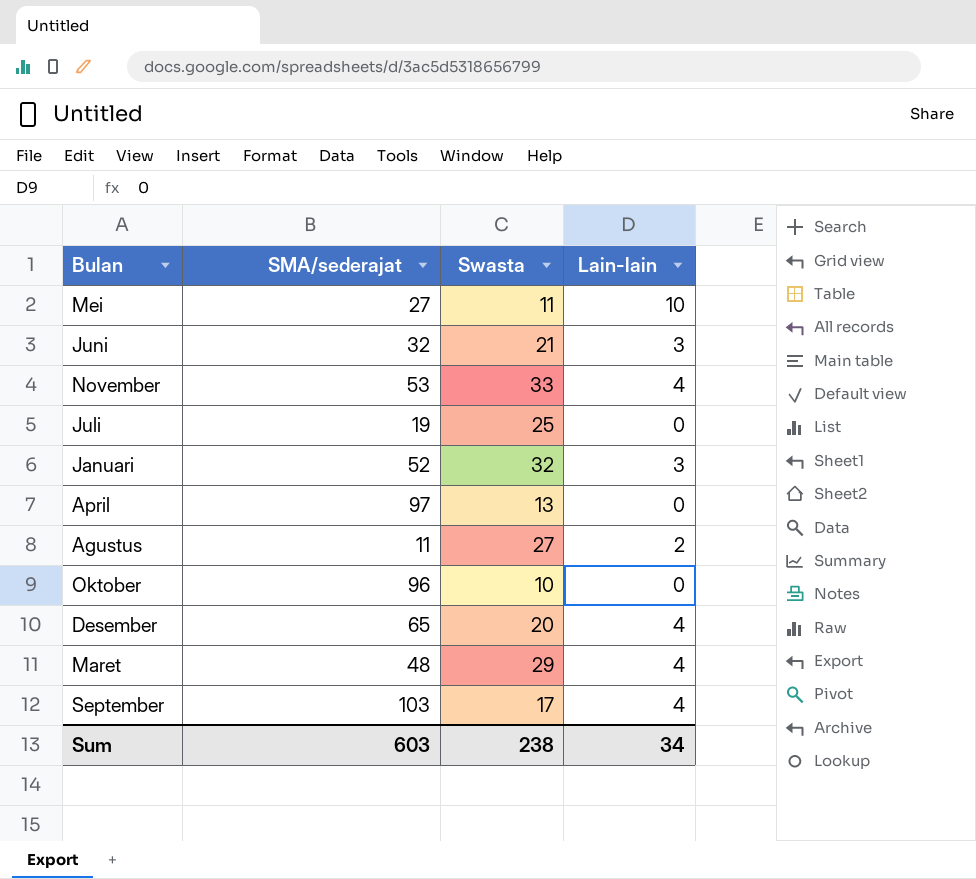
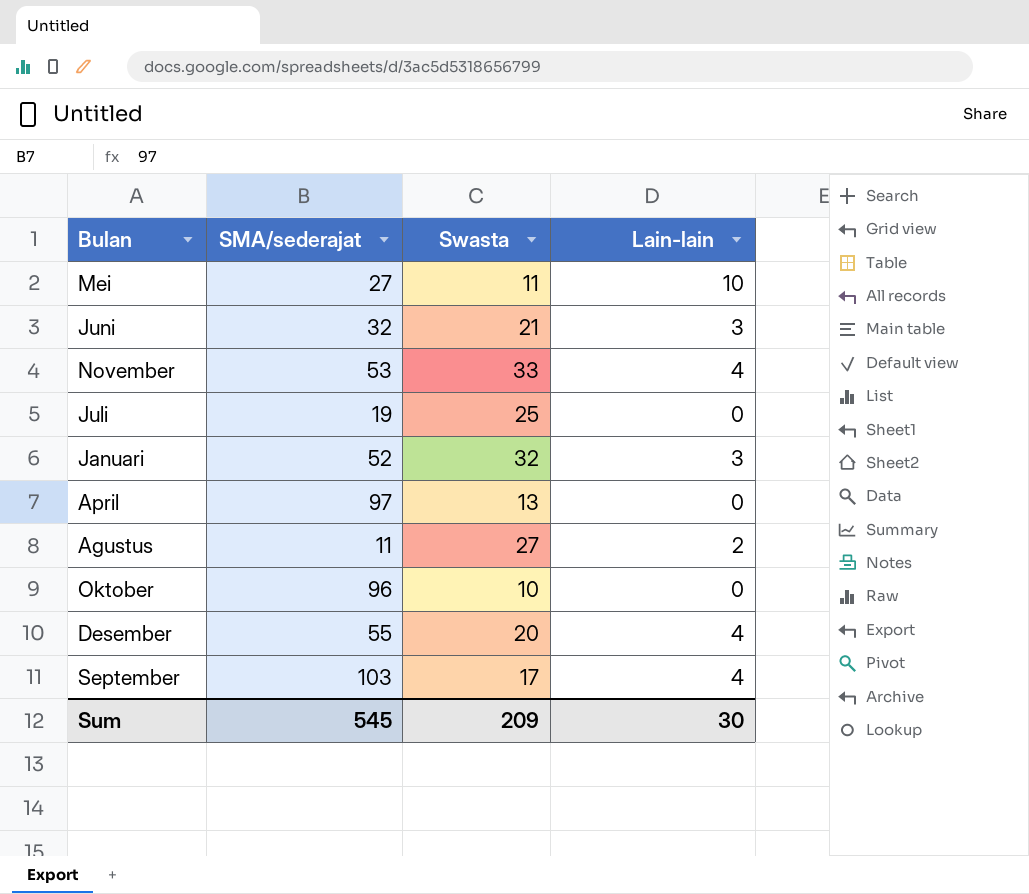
row Maret: 48 | 29 | 4 -> none
Desember | SMA/sederajat: 65 -> 55
Sum | SMA/sederajat: 603 -> 545
Sum | Swasta: 238 -> 209
Sum | Lain-lain: 34 -> 30

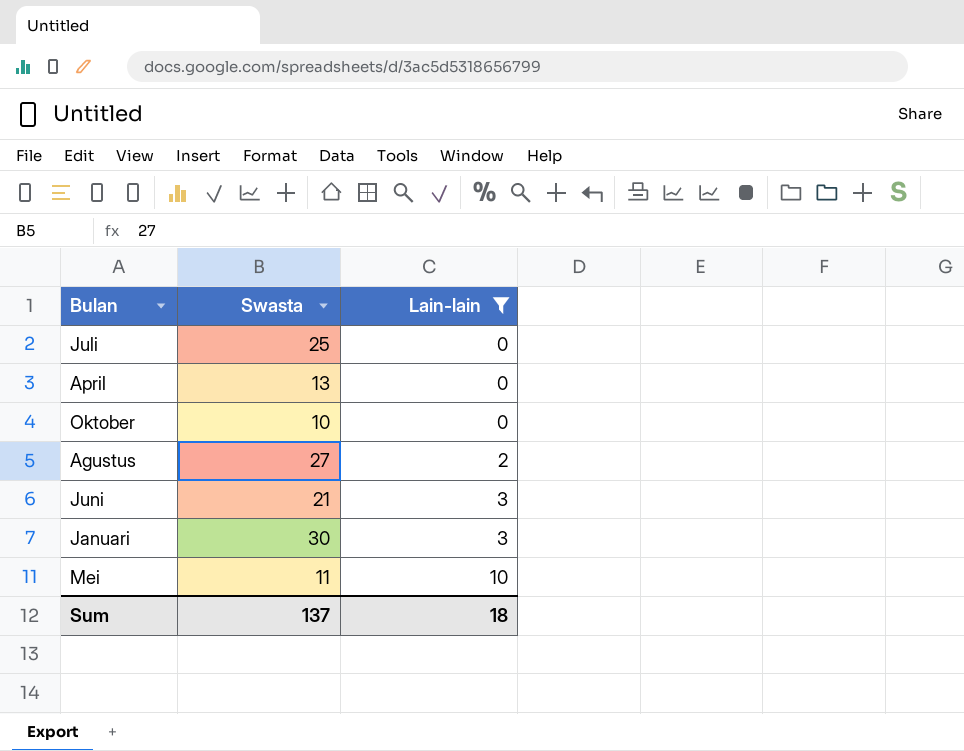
filter: none -> Lain-lain != 4
row order: none -> Lain-lain ascending
column SMA/sederajat | position: 2 -> none
Januari | Swasta: 32 -> 30
Sum | Swasta: 209 -> 137
Sum | Lain-lain: 30 -> 18

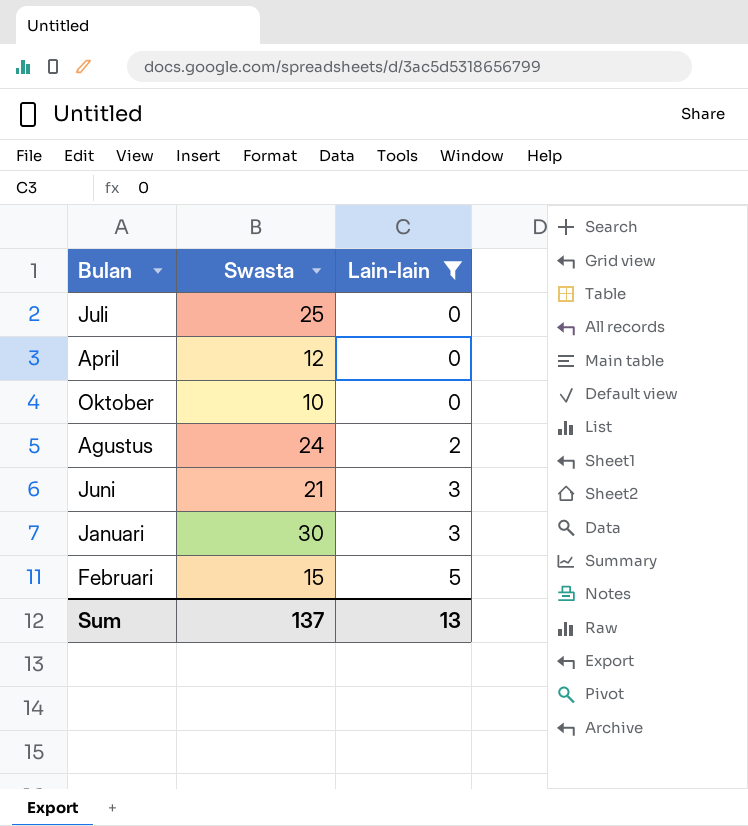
row Mei: 11 | 10 -> none
April | Swasta: 13 -> 12
Agustus | Swasta: 27 -> 24
row Februari: none -> 15 | 5
Sum | Lain-lain: 18 -> 13

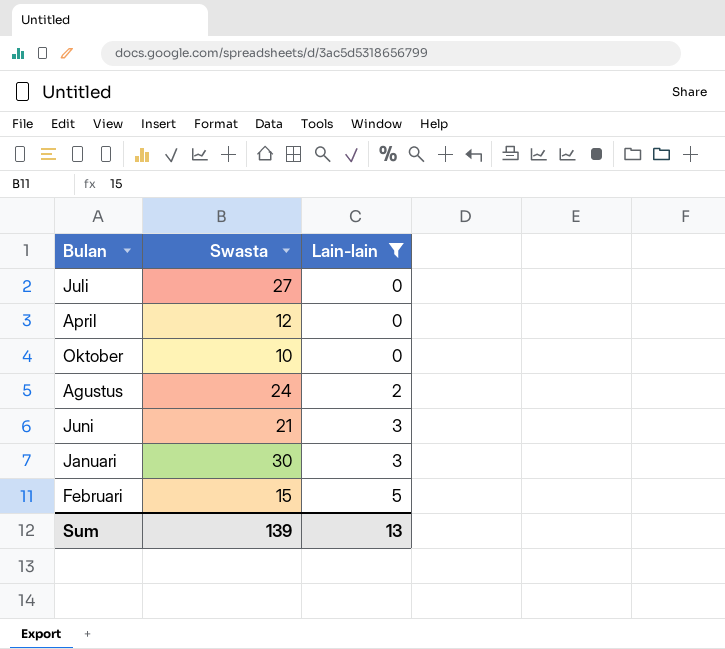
Juli | Swasta: 25 -> 27
Sum | Swasta: 137 -> 139

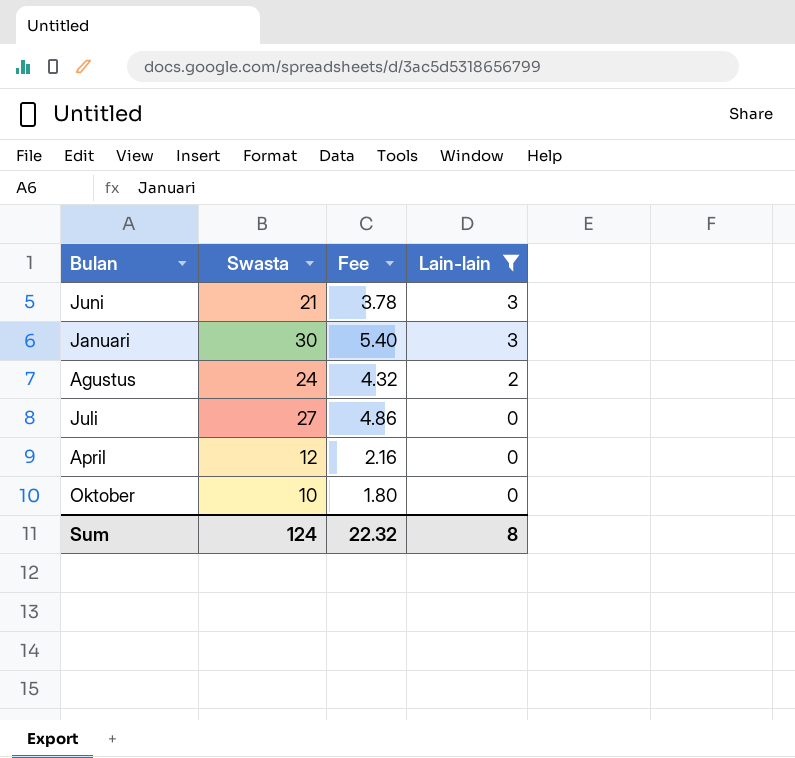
row order: Lain-lain ascending -> Lain-lain descending
column Fee | formula: none -> [Swasta] * 0.18
row Februari: 15 | 5 -> none
Sum | Swasta: 139 -> 124
Sum | Lain-lain: 13 -> 8

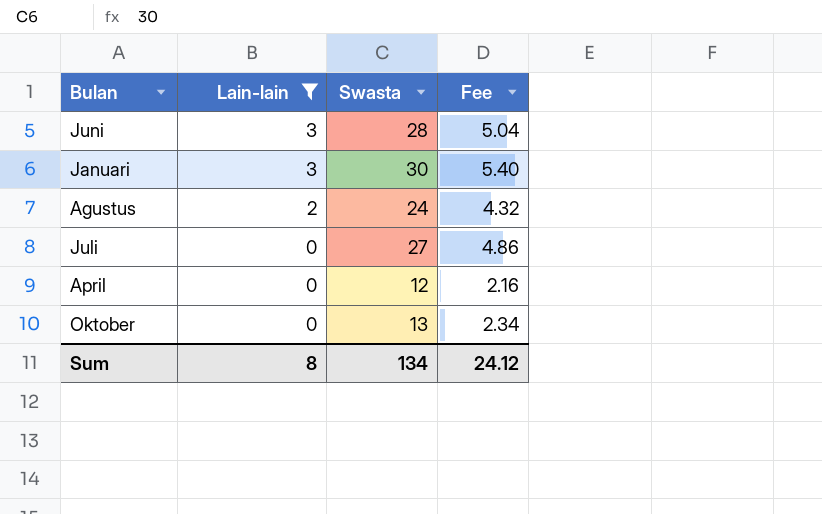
column Lain-lain | position: 4 -> 2
Juni | Swasta: 21 -> 28
Juni | Fee: 3.78 -> 5.04
Oktober | Swasta: 10 -> 13
Oktober | Fee: 1.80 -> 2.34
Sum | Swasta: 124 -> 134
Sum | Fee: 22.32 -> 24.12

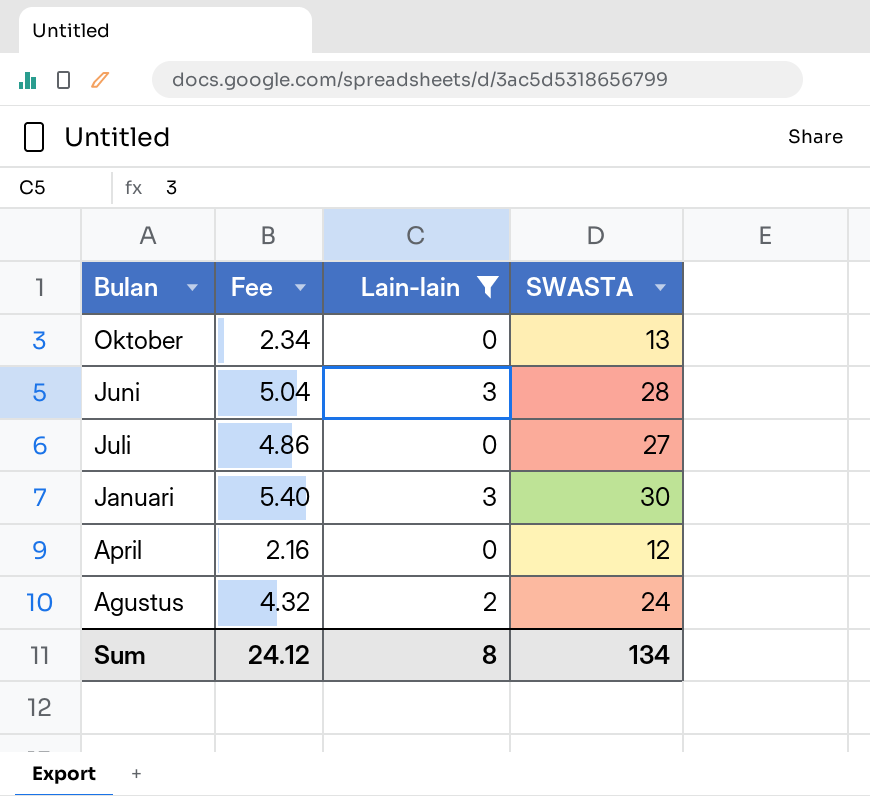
row order: Lain-lain descending -> Bulan descending
column Fee | position: 4 -> 2
column name: Swasta -> SWASTA

